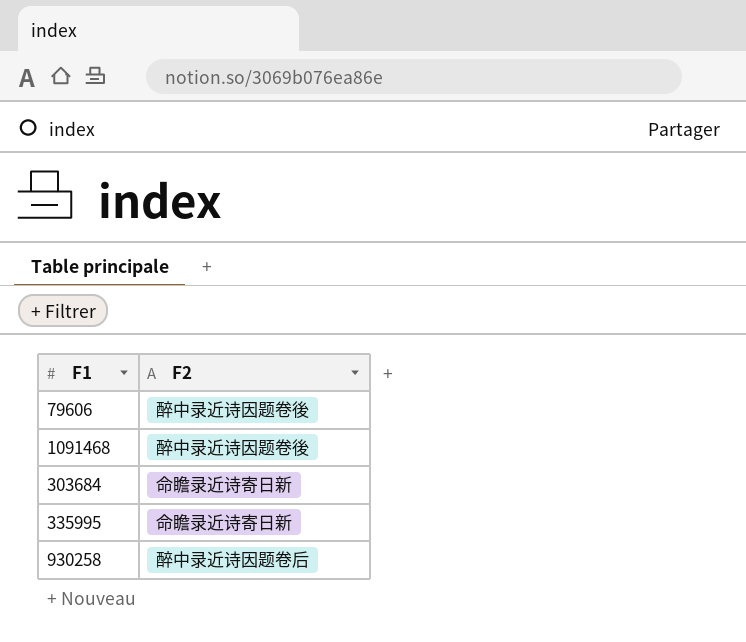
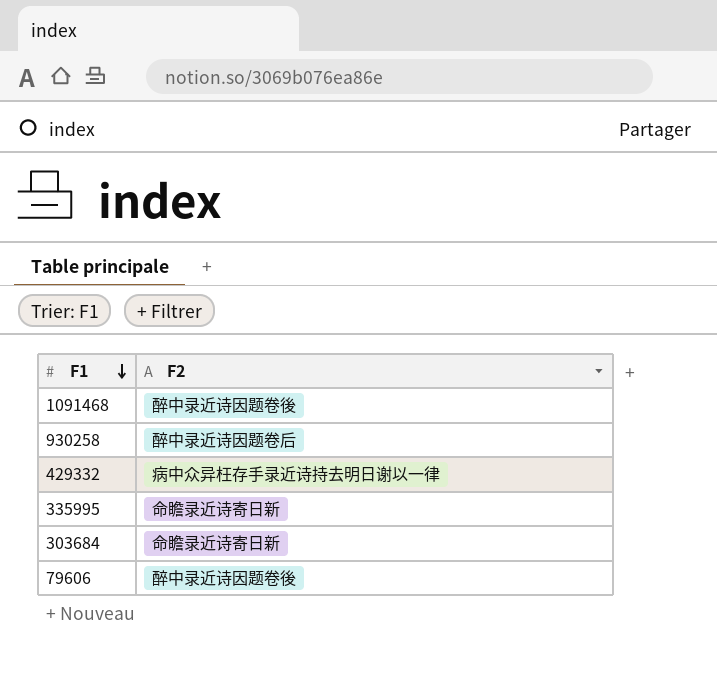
row order: none -> F1 descending
row 429332: none -> 病中众异枉存手录近诗持去明日谢以一律

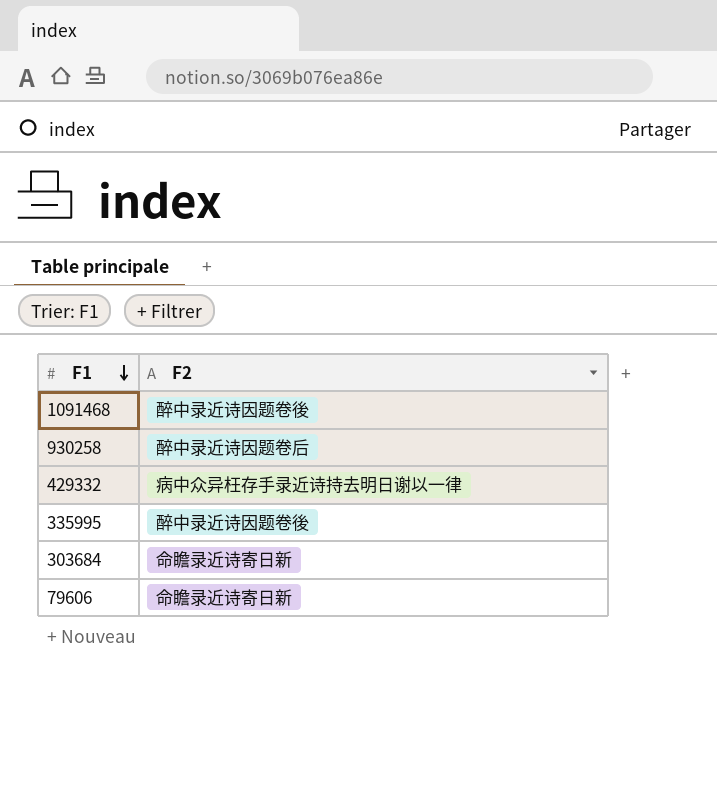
335995 | F2: 命瞻录近诗寄日新 -> 醉中录近诗因题卷後
79606 | F2: 醉中录近诗因题卷後 -> 命瞻录近诗寄日新

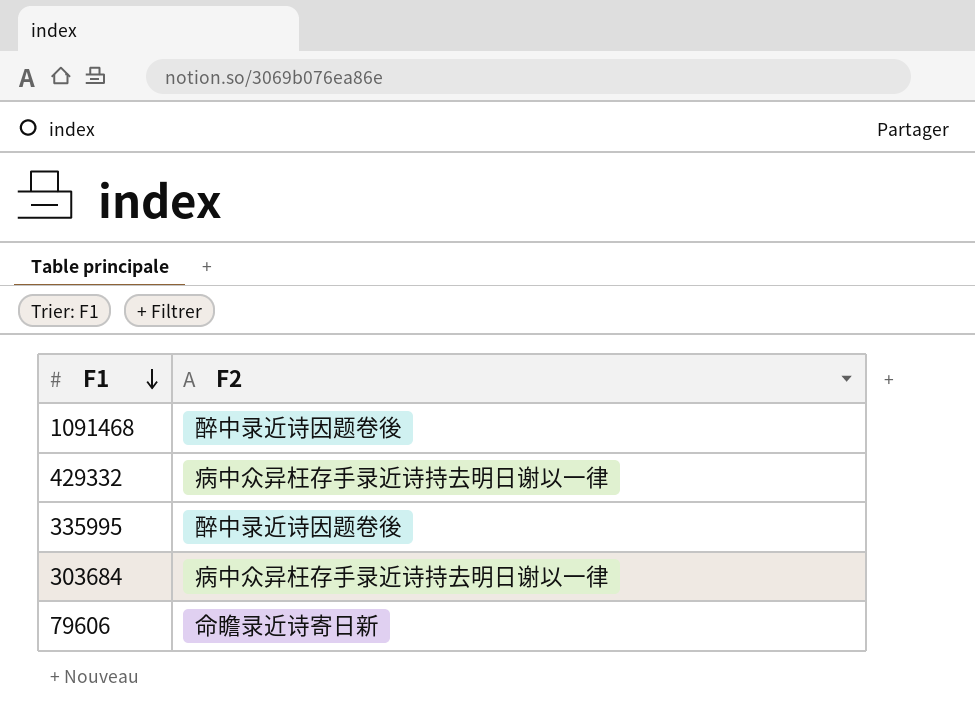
row 930258: 醉中录近诗因题卷后 -> none
303684 | F2: 命瞻录近诗寄日新 -> 病中众异枉存手录近诗持去明日谢以一律

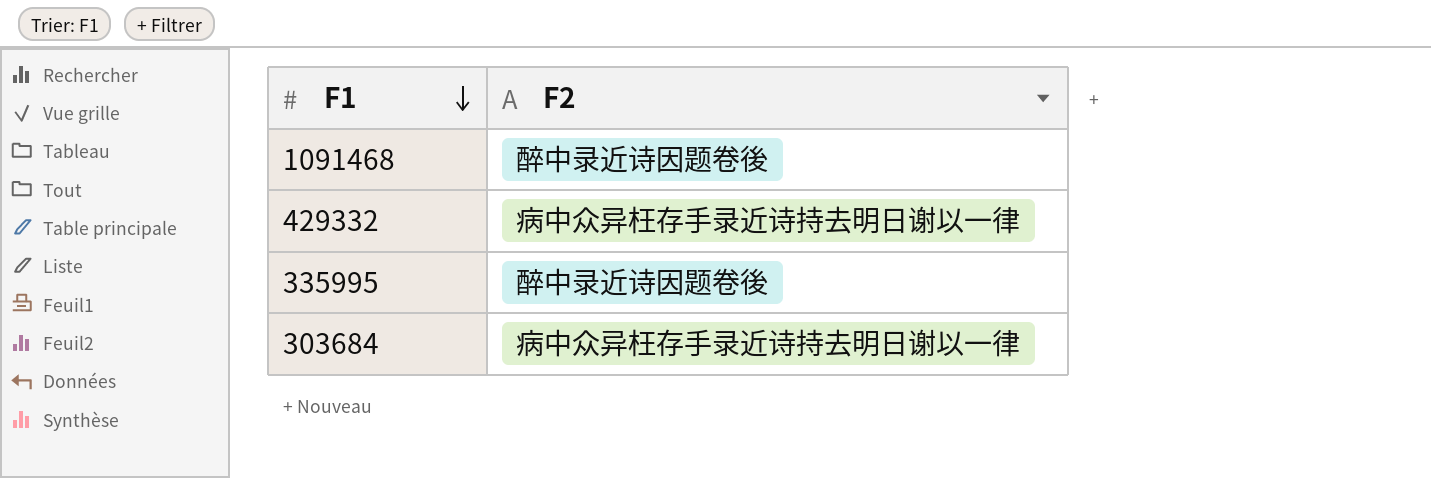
row 79606: 命瞻录近诗寄日新 -> none

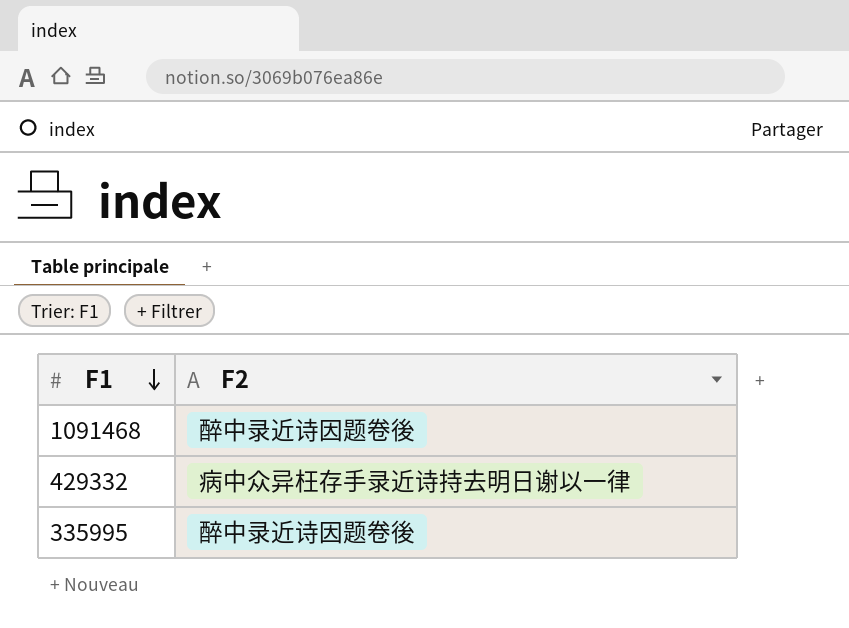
row 303684: 病中众异枉存手录近诗持去明日谢以一律 -> none

